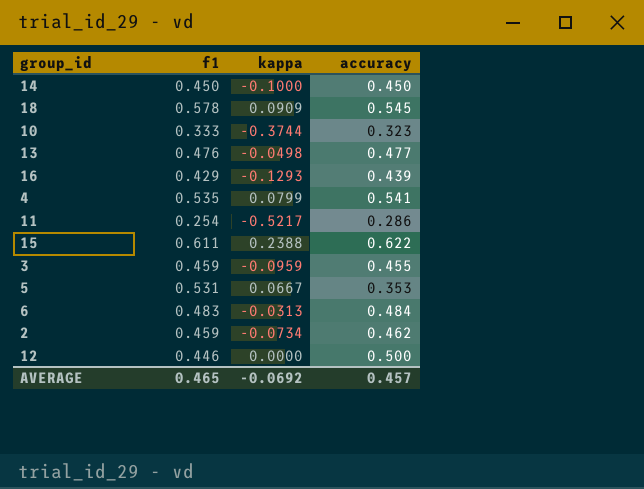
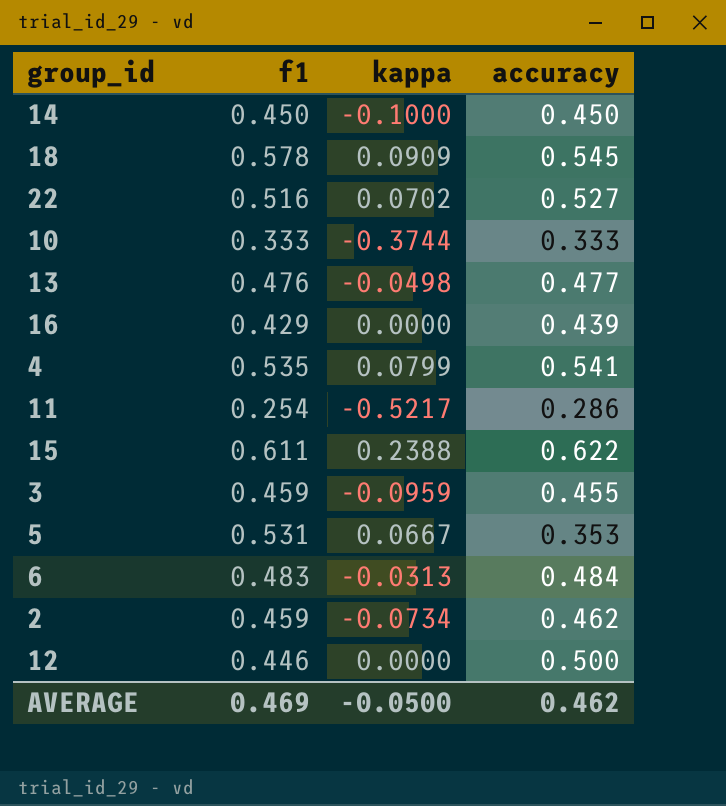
row 22: none -> 0.516 | 0.0702 | 0.527
10 | accuracy: 0.323 -> 0.333
16 | kappa: -0.1293 -> 0.0000
AVERAGE | f1: 0.465 -> 0.469
AVERAGE | kappa: -0.0692 -> -0.0500
AVERAGE | accuracy: 0.457 -> 0.462

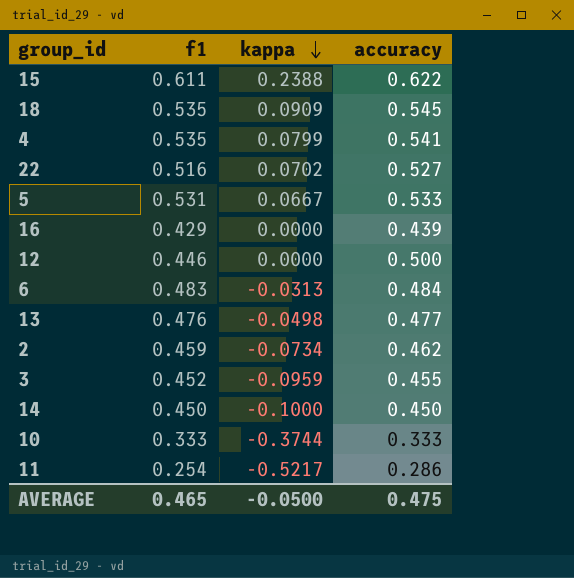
row order: none -> kappa descending
18 | f1: 0.578 -> 0.535
5 | accuracy: 0.353 -> 0.533
3 | f1: 0.459 -> 0.452
AVERAGE | f1: 0.469 -> 0.465
AVERAGE | accuracy: 0.462 -> 0.475

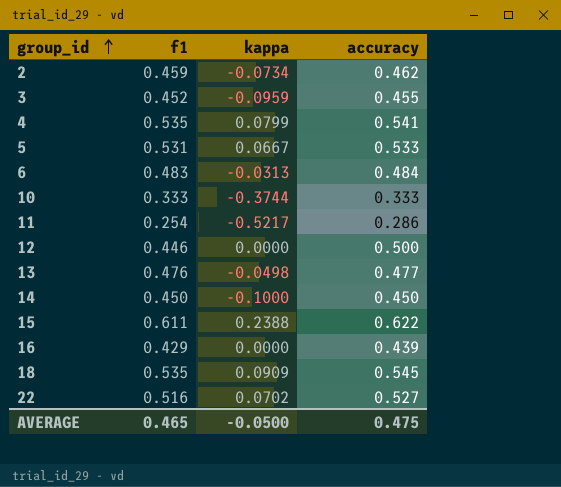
row order: kappa descending -> group_id ascending

